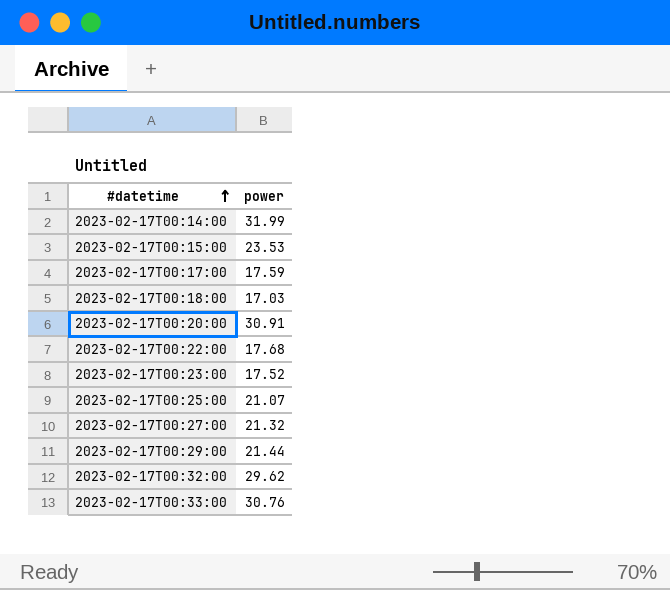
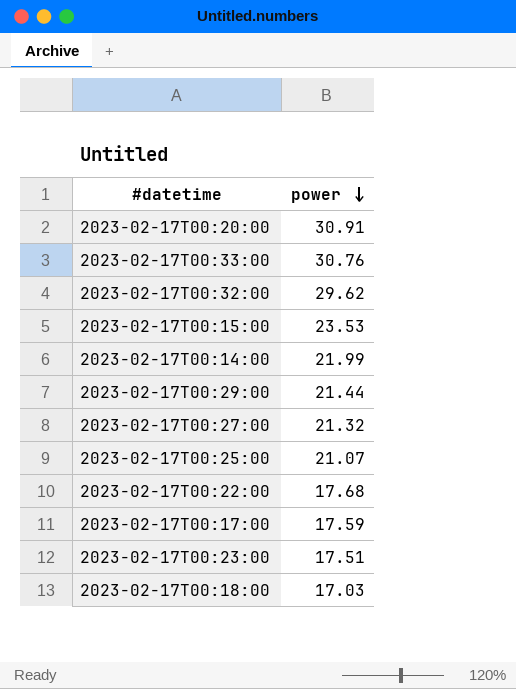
row order: #datetime ascending -> power descending
2023-02-17T00:14:00 | power: 31.99 -> 21.99
2023-02-17T00:23:00 | power: 17.52 -> 17.51

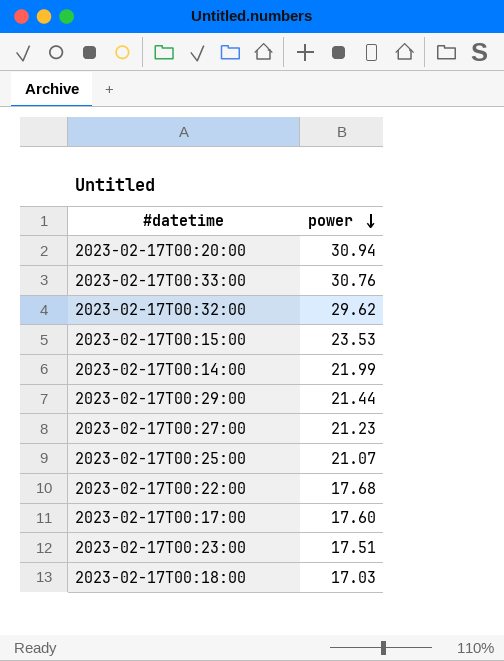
2023-02-17T00:20:00 | power: 30.91 -> 30.94
2023-02-17T00:27:00 | power: 21.32 -> 21.23
2023-02-17T00:17:00 | power: 17.59 -> 17.60

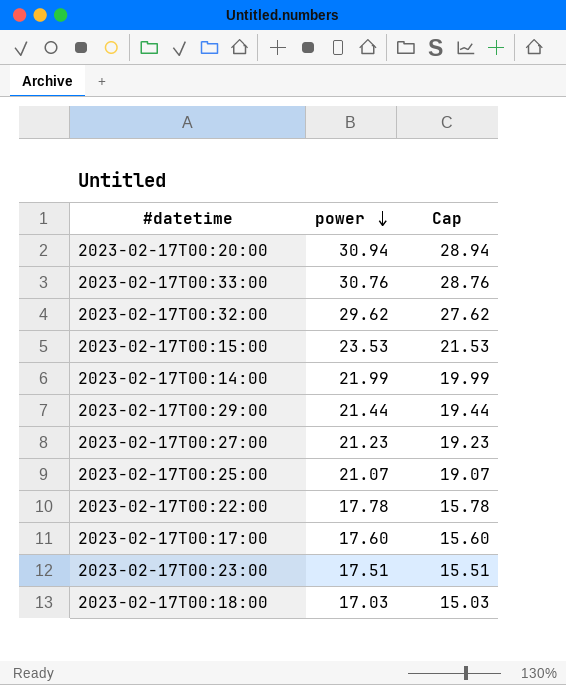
column Cap | formula: none -> [power] - 2
2023-02-17T00:22:00 | power: 17.68 -> 17.78

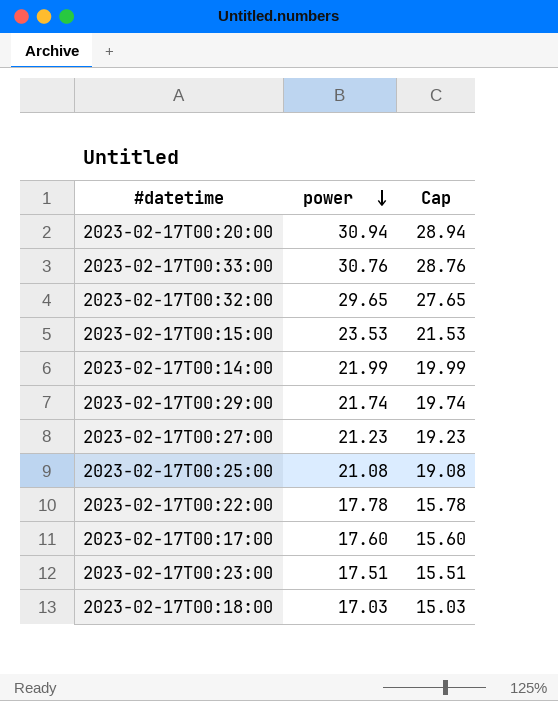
2023-02-17T00:32:00 | power: 29.62 -> 29.65
2023-02-17T00:32:00 | Cap: 27.62 -> 27.65
2023-02-17T00:29:00 | power: 21.44 -> 21.74
2023-02-17T00:29:00 | Cap: 19.44 -> 19.74
2023-02-17T00:25:00 | power: 21.07 -> 21.08
2023-02-17T00:25:00 | Cap: 19.07 -> 19.08

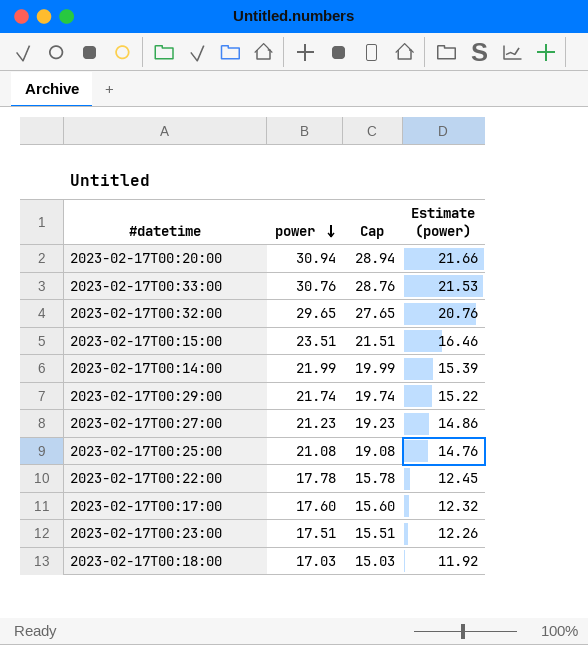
column Estimate (power) | formula: none -> [power] * 0.7
2023-02-17T00:15:00 | power: 23.53 -> 23.51
2023-02-17T00:15:00 | Cap: 21.53 -> 21.51

